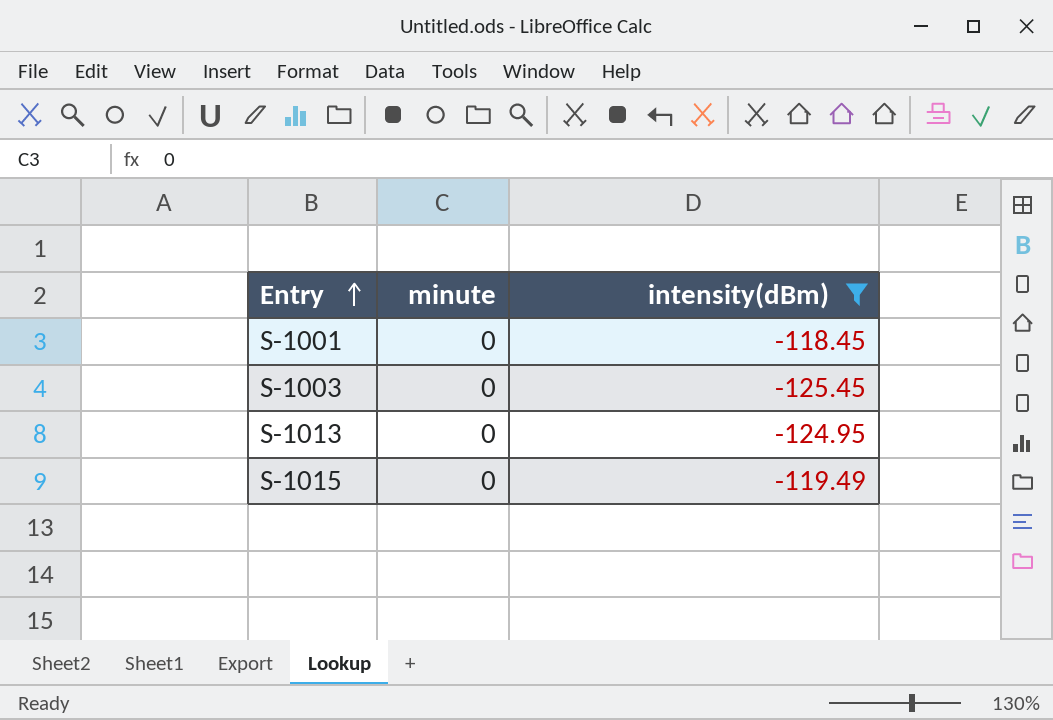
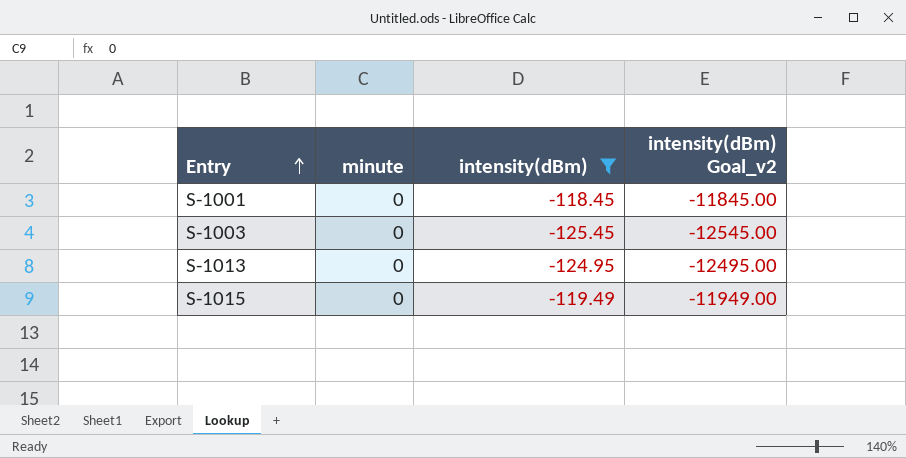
column intensity(dBm) Goal_v2 | formula: none -> [intensity(dBm)] * 100

